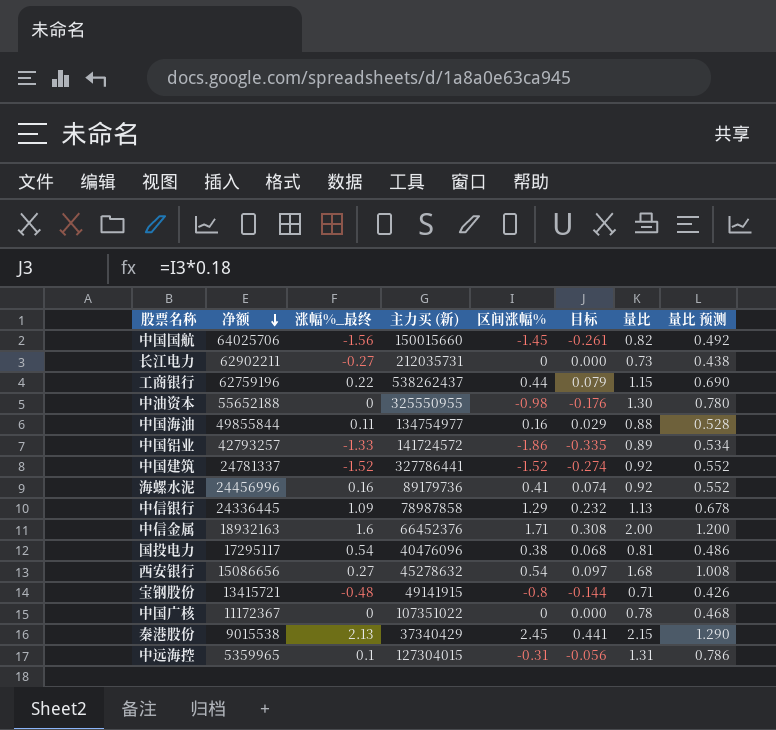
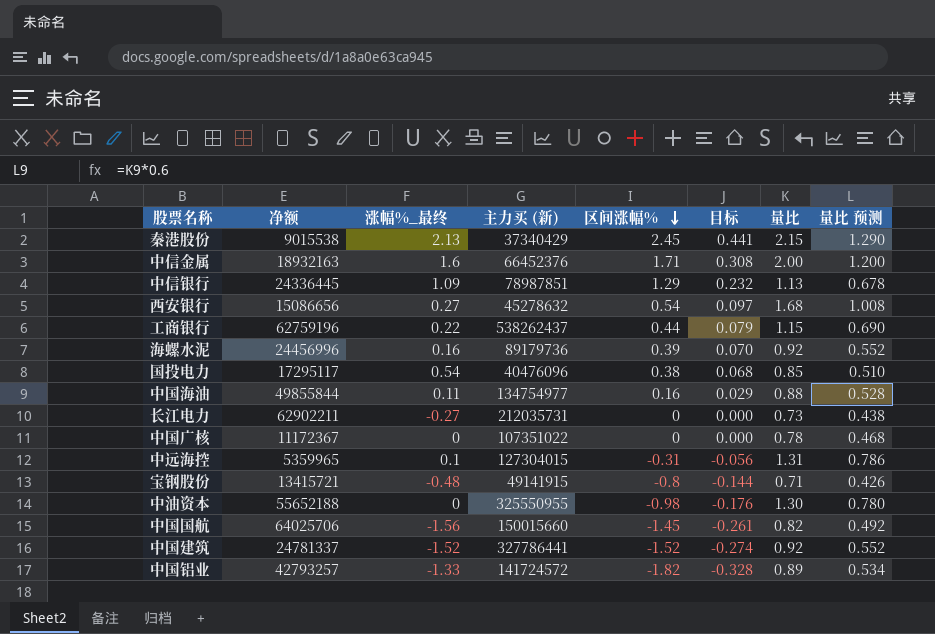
row order: 净额 descending -> 区间涨幅% descending
中信银行 | 主力买 (新): 78987858 -> 78987851
海螺水泥 | 区间涨幅%: 0.41 -> 0.39
海螺水泥 | 目标: 0.074 -> 0.070
国投电力 | 量比: 0.81 -> 0.85
国投电力 | 量比 预测: 0.486 -> 0.510
中国铝业 | 区间涨幅%: -1.86 -> -1.82
中国铝业 | 目标: -0.335 -> -0.328

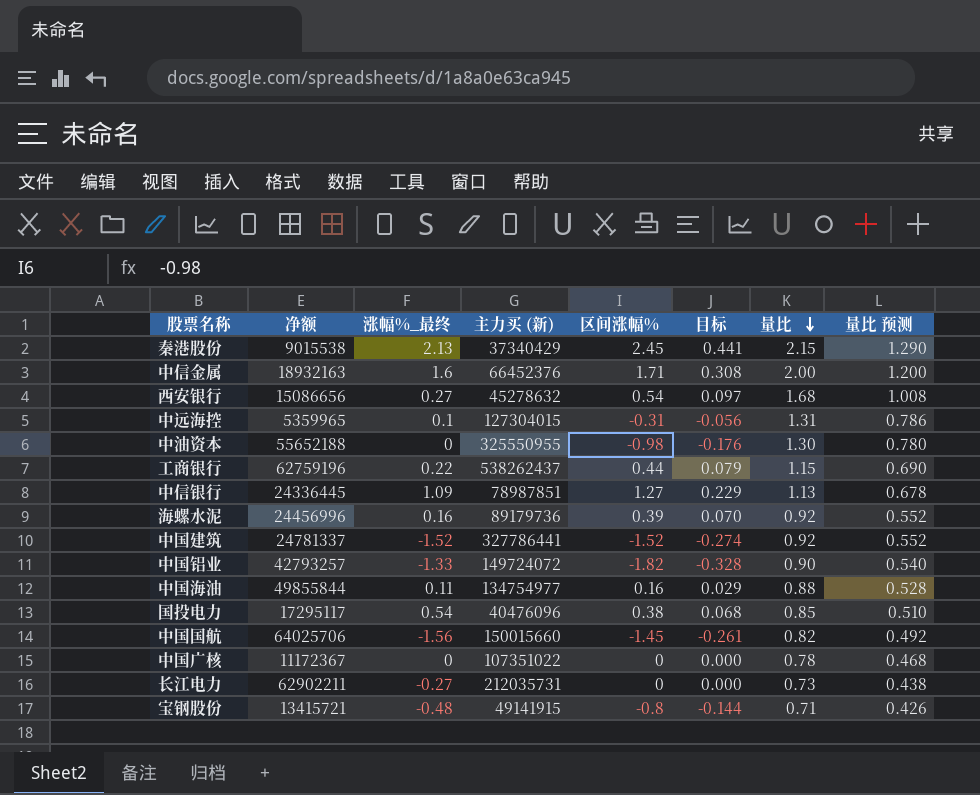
row order: 区间涨幅% descending -> 量比 descending
中信银行 | 区间涨幅%: 1.29 -> 1.27
中信银行 | 目标: 0.232 -> 0.229
中国铝业 | 主力买 (新): 141724572 -> 149724072
中国铝业 | 量比: 0.89 -> 0.90
中国铝业 | 量比 预测: 0.534 -> 0.540

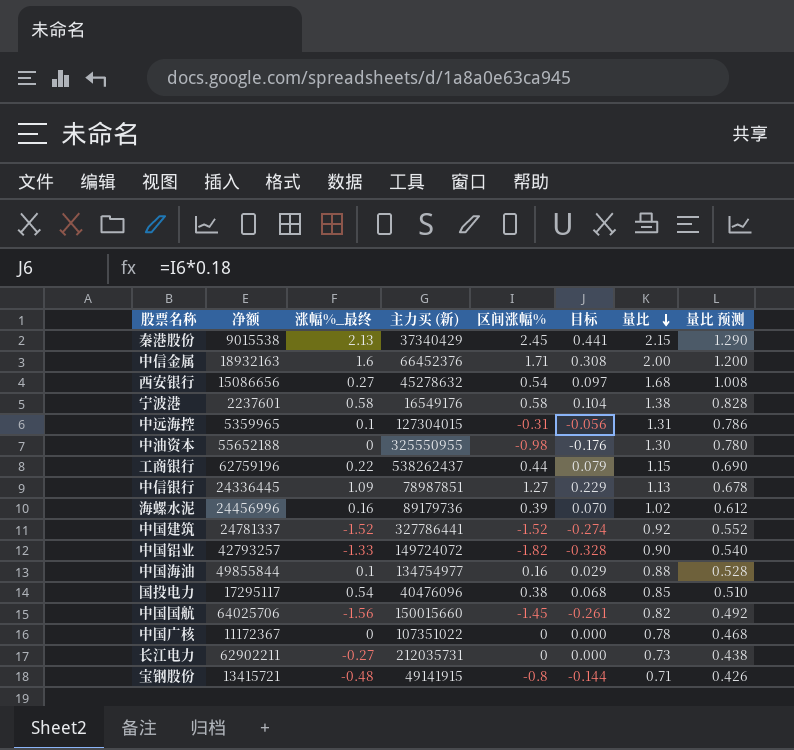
row 宁波港: none -> 2237601 | 0.58 | 16549176 | 0.58 | 0.104 | 1.38 | 0.828
海螺水泥 | 量比: 0.92 -> 1.02
海螺水泥 | 量比 预测: 0.552 -> 0.612
中国海油 | 涨幅%_最终: 0.11 -> 0.1

